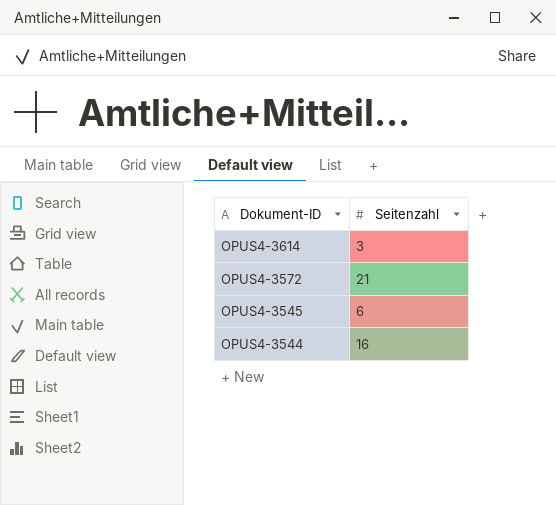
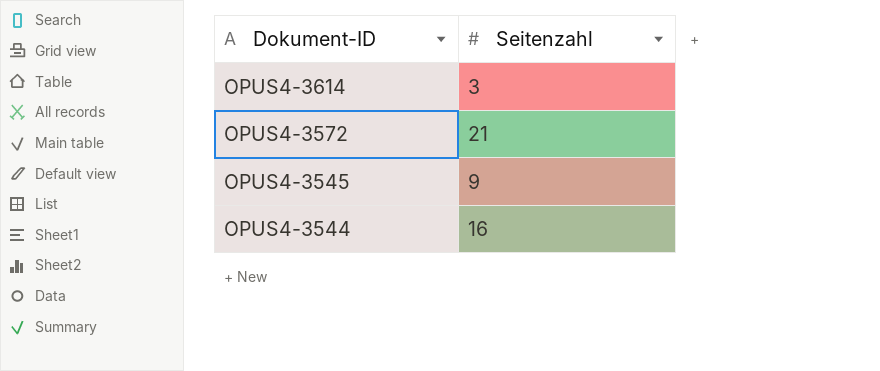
OPUS4-3545 | Seitenzahl: 6 -> 9

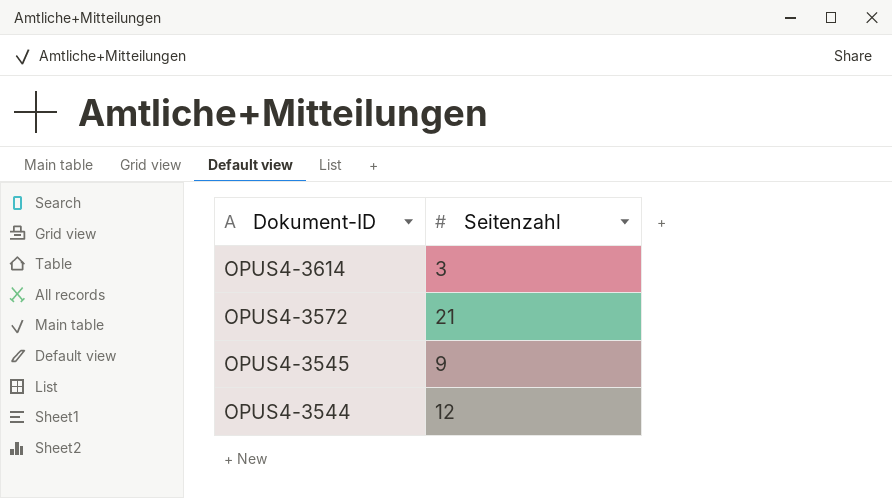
OPUS4-3544 | Seitenzahl: 16 -> 12

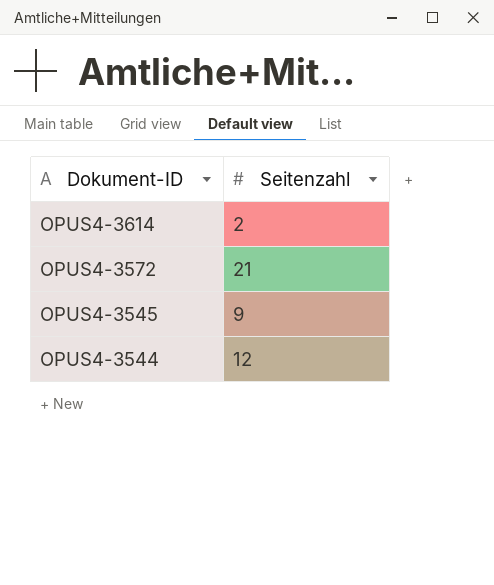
OPUS4-3614 | Seitenzahl: 3 -> 2

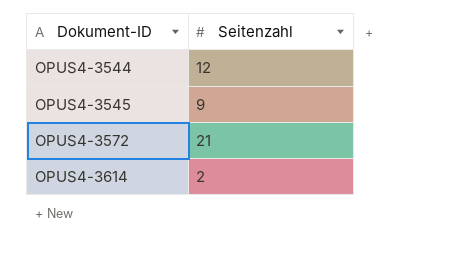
row order: Dokument-ID descending -> Dokument-ID ascending

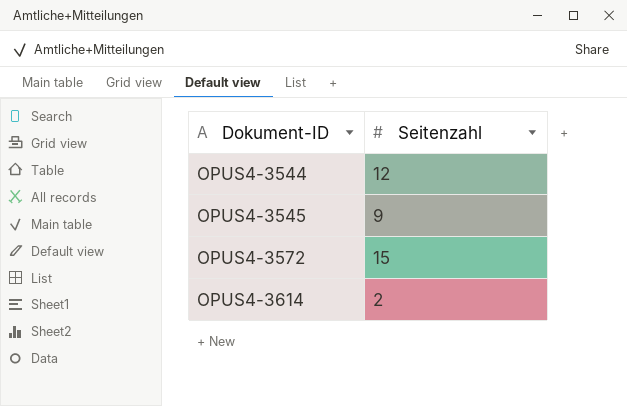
OPUS4-3572 | Seitenzahl: 21 -> 15

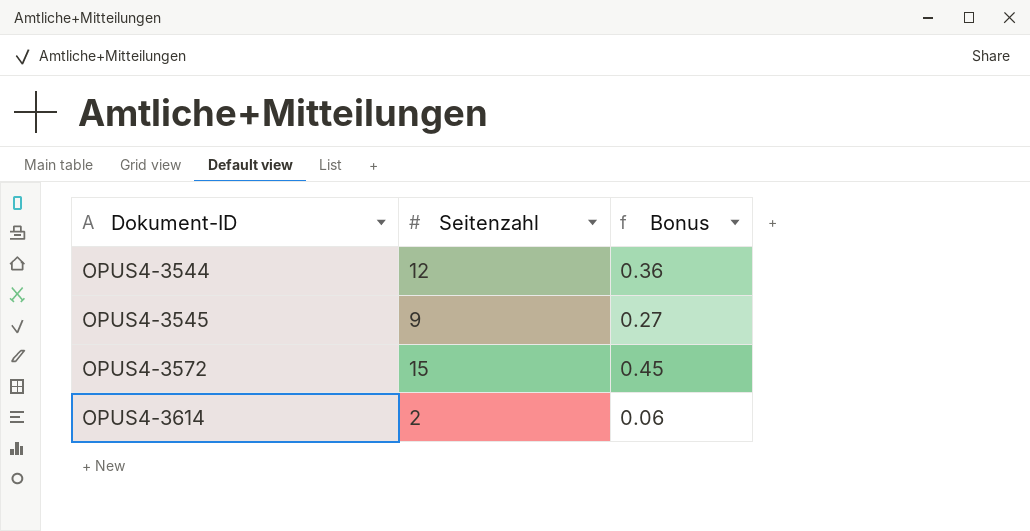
column Bonus | formula: none -> [Seitenzahl] * 0.03

